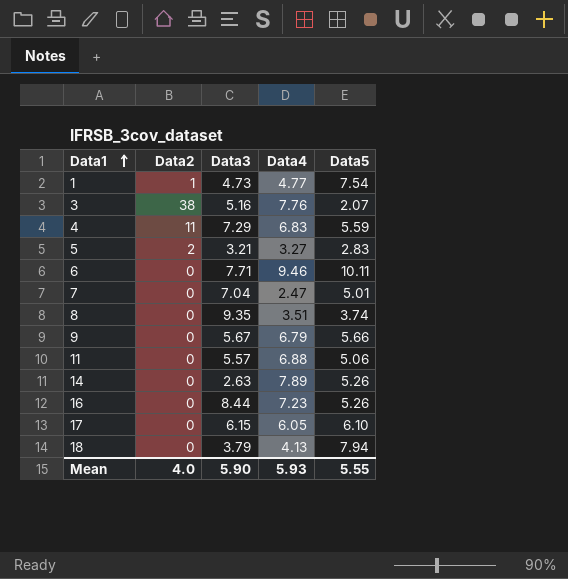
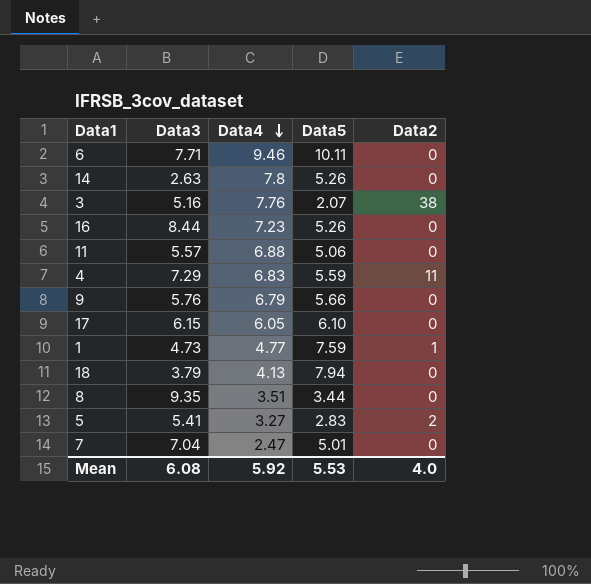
row order: Data1 ascending -> Data4 descending
column Data2 | position: 2 -> 5
14 | Data4: 7.89 -> 7.8
9 | Data3: 5.67 -> 5.76
1 | Data5: 7.54 -> 7.59
8 | Data5: 3.74 -> 3.44
5 | Data3: 3.21 -> 5.41
Mean | Data3: 5.90 -> 6.08
Mean | Data4: 5.93 -> 5.92
Mean | Data5: 5.55 -> 5.53

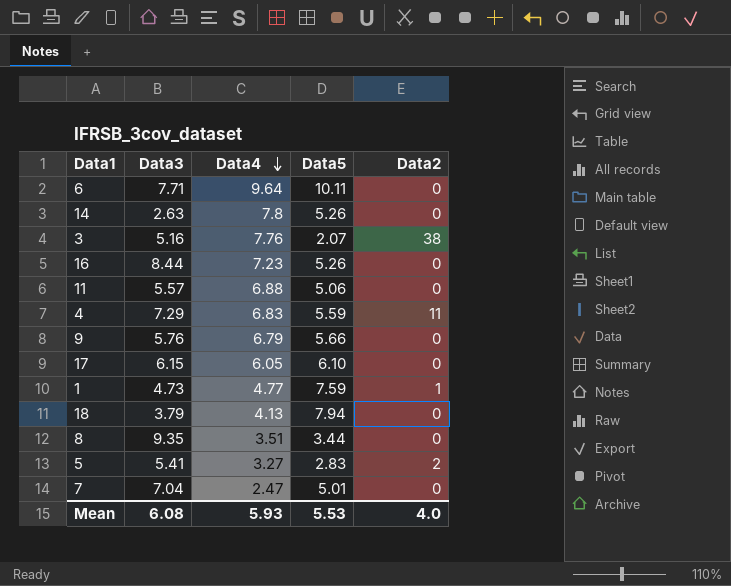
6 | Data4: 9.46 -> 9.64
Mean | Data4: 5.92 -> 5.93

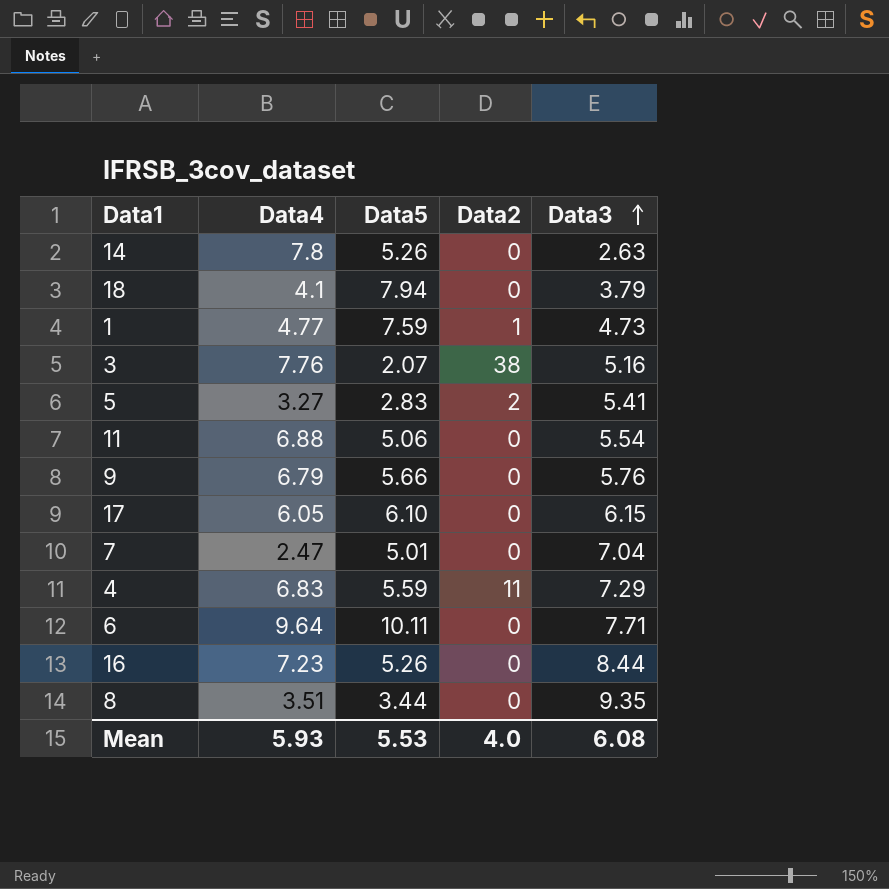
row order: Data4 descending -> Data3 ascending
column Data3 | position: 2 -> 5
18 | Data4: 4.13 -> 4.1
11 | Data3: 5.57 -> 5.54

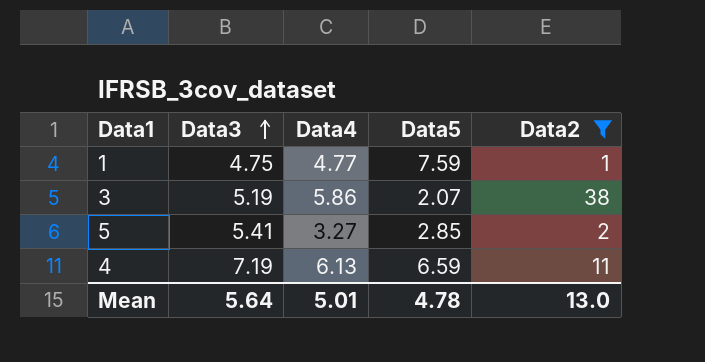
filter: none -> Data2 != 0
column Data3 | position: 5 -> 2
1 | Data3: 4.73 -> 4.75
3 | Data3: 5.16 -> 5.19
3 | Data4: 7.76 -> 5.86
5 | Data5: 2.83 -> 2.85
4 | Data3: 7.29 -> 7.19
4 | Data4: 6.83 -> 6.13
4 | Data5: 5.59 -> 6.59
Mean | Data3: 6.08 -> 5.64
Mean | Data4: 5.93 -> 5.01
Mean | Data5: 5.53 -> 4.78
Mean | Data2: 4.0 -> 13.0

